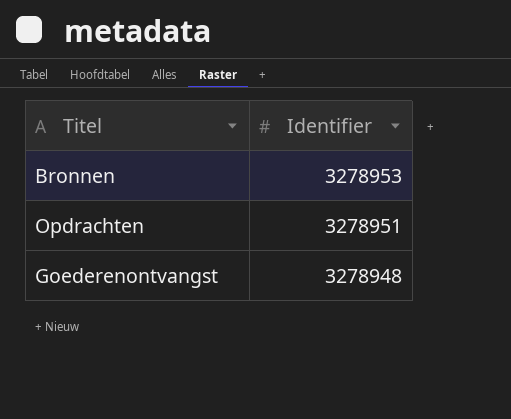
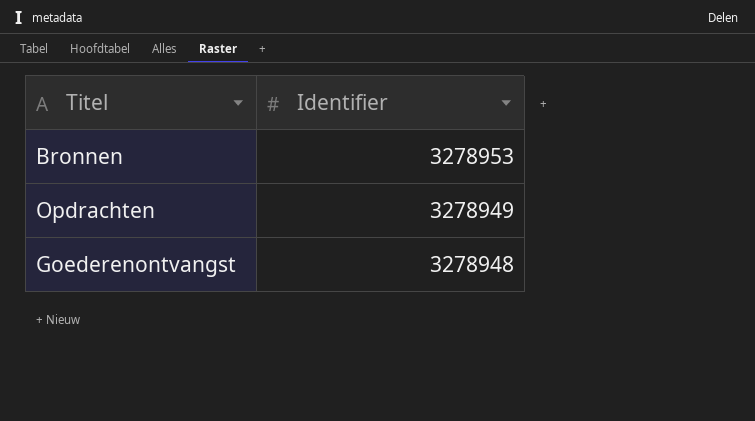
Opdrachten | Identifier: 3278951 -> 3278949

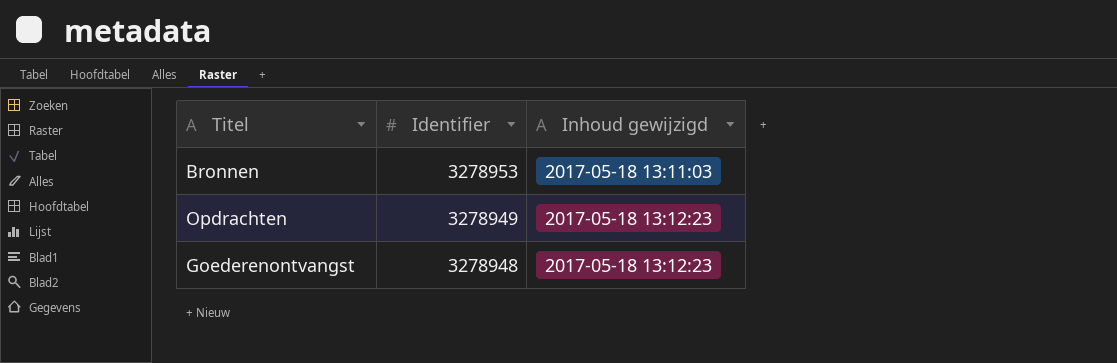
column Inhoud gewijzigd | position: none -> 3

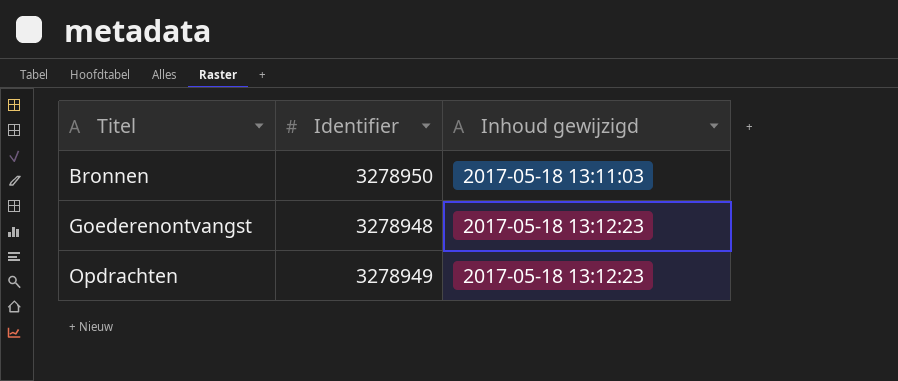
row order: Identifier descending -> Titel ascending
Bronnen | Identifier: 3278953 -> 3278950

